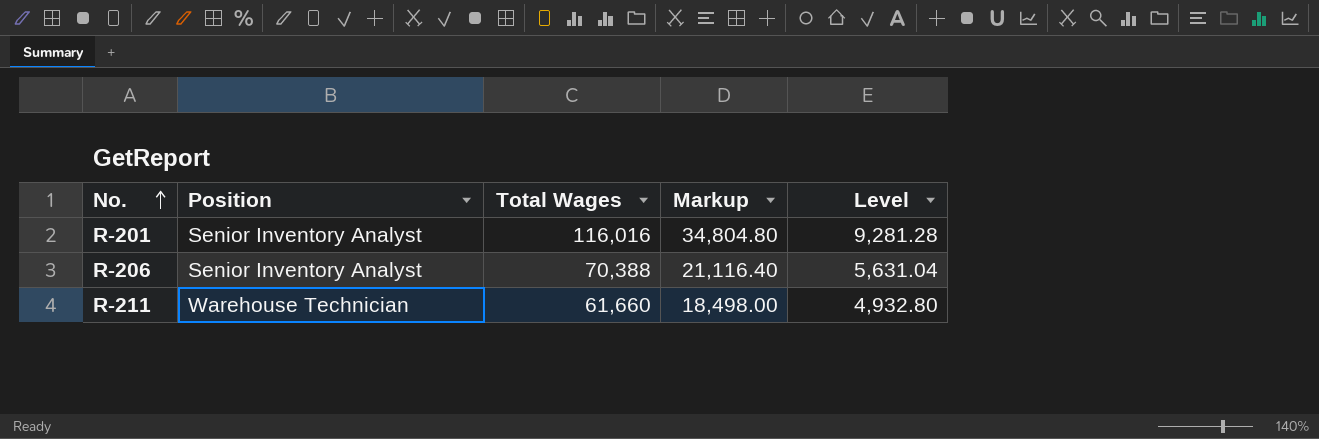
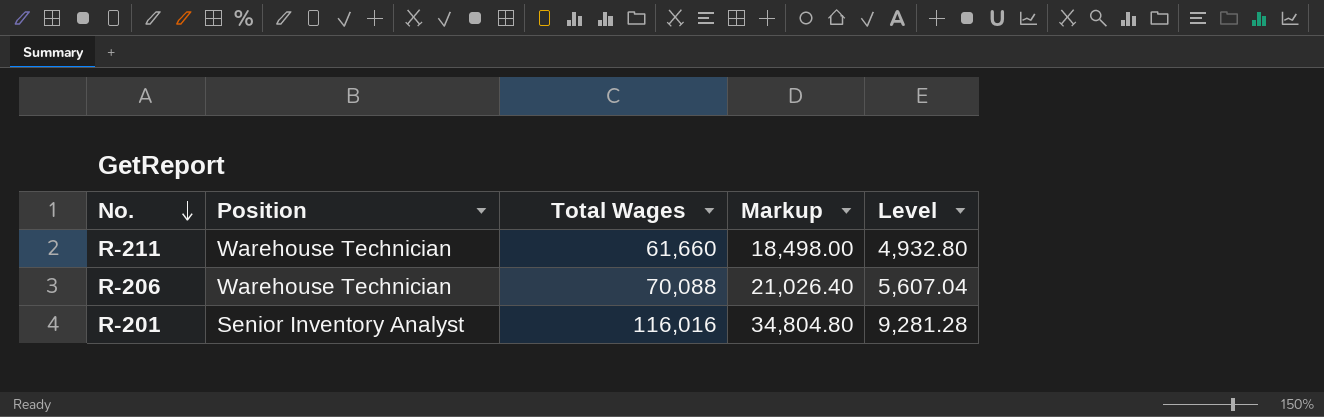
row order: No. ascending -> No. descending
R-206 | Position: Senior Inventory Analyst -> Warehouse Technician
R-206 | Total Wages: 70,388 -> 70,088
R-206 | Markup: 21,116.40 -> 21,026.40
R-206 | Level: 5,631.04 -> 5,607.04

